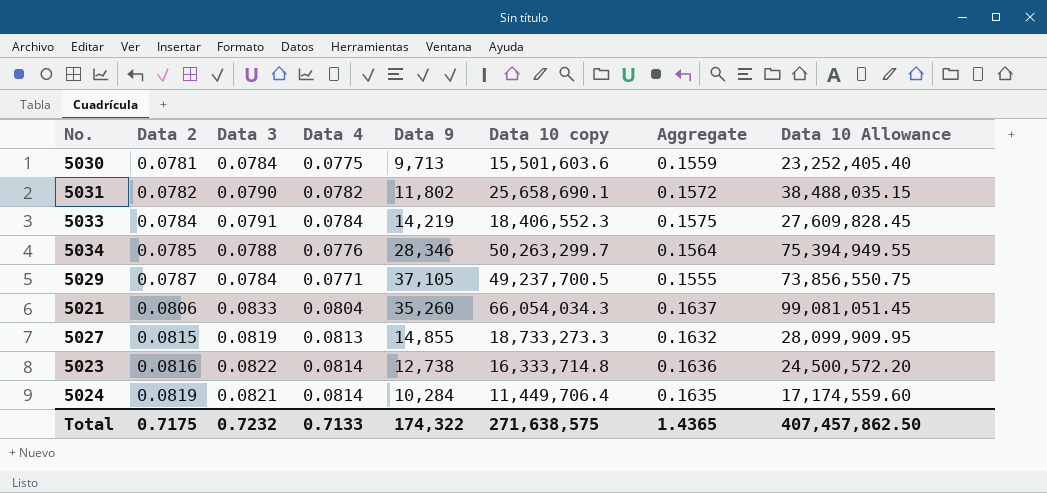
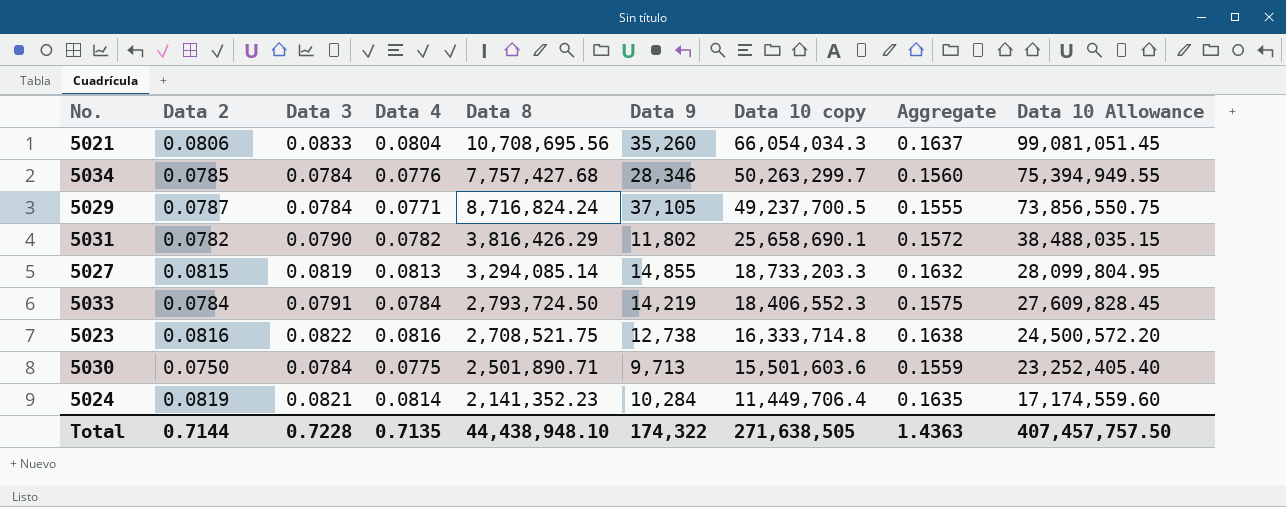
row order: Data 2 ascending -> Data 10 copy descending
column Data 8 | position: none -> 5
5034 | Data 3: 0.0788 -> 0.0784
5034 | Aggregate: 0.1564 -> 0.1560
5027 | Data 10 copy: 18,733,273.3 -> 18,733,203.3
5027 | Data 10 Allowance: 28,099,909.95 -> 28,099,804.95
5023 | Data 4: 0.0814 -> 0.0816
5023 | Aggregate: 0.1636 -> 0.1638
5030 | Data 2: 0.0781 -> 0.0750
Total | Data 2: 0.7175 -> 0.7144
Total | Data 3: 0.7232 -> 0.7228
Total | Data 4: 0.7133 -> 0.7135
Total | Data 10 copy: 271,638,575 -> 271,638,505
Total | Aggregate: 1.4365 -> 1.4363
Total | Data 10 Allowance: 407,457,862.50 -> 407,457,757.50

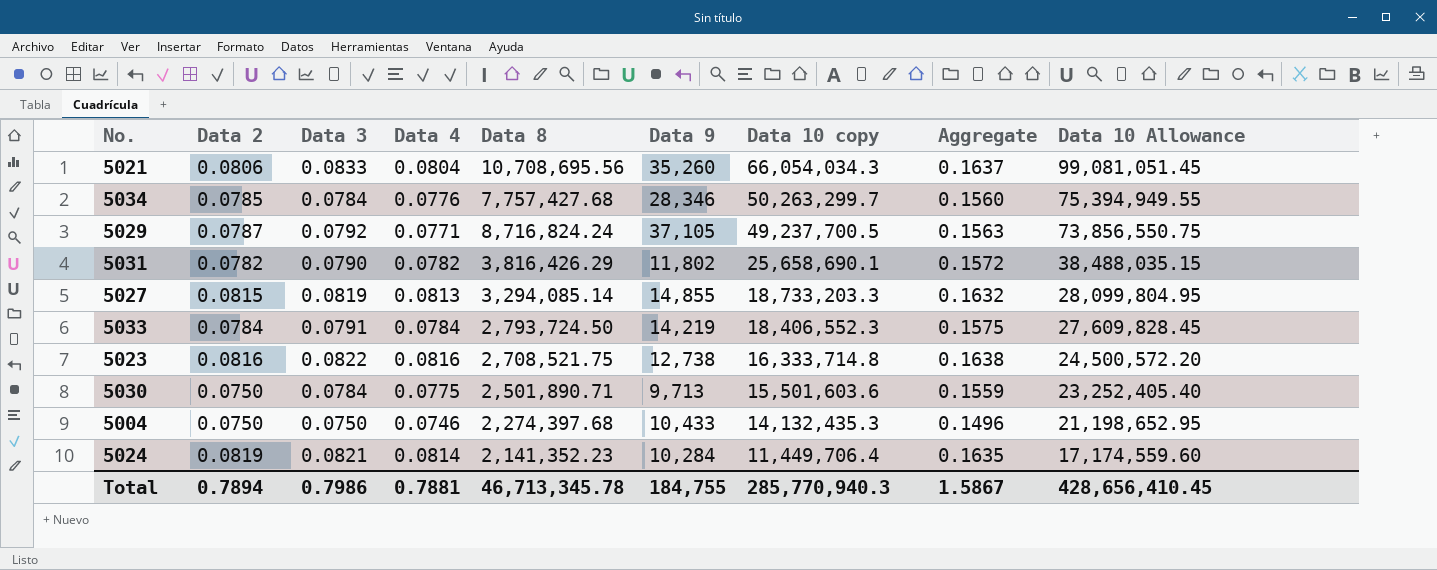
5029 | Data 3: 0.0784 -> 0.0792
5029 | Aggregate: 0.1555 -> 0.1563
row 5004: none -> 0.0750 | 0.0750 | 0.0746 | 2,274,397.68 | 10,433 | 14,132,435.3 | 0.1496 | 21,198,652.95
Total | Data 2: 0.7144 -> 0.7894
Total | Data 3: 0.7228 -> 0.7986
Total | Data 4: 0.7135 -> 0.7881
Total | Data 8: 44,438,948.10 -> 46,713,345.78
Total | Data 9: 174,322 -> 184,755
Total | Data 10 copy: 271,638,505 -> 285,770,940.3
Total | Aggregate: 1.4363 -> 1.5867
Total | Data 10 Allowance: 407,457,757.50 -> 428,656,410.45

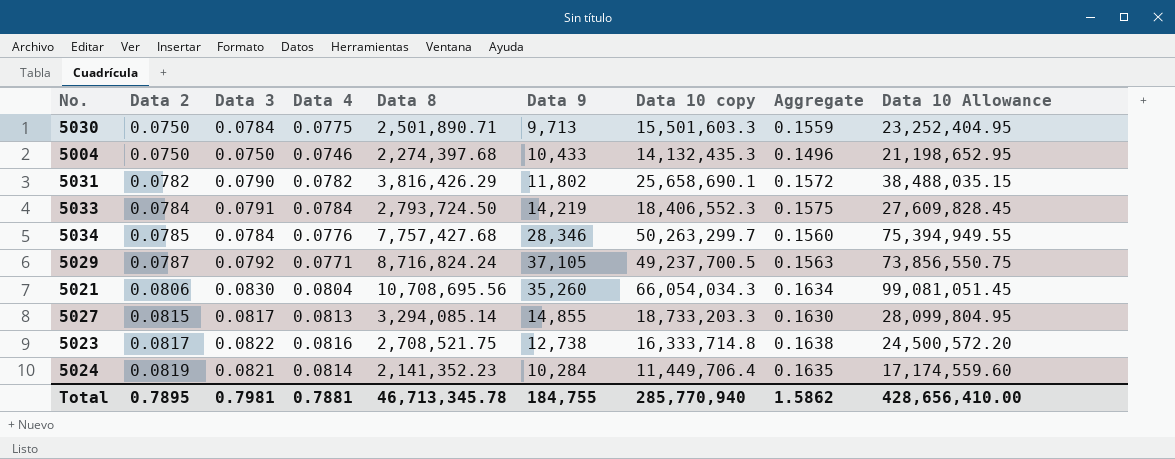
row order: Data 10 copy descending -> Data 2 ascending
5030 | Data 10 copy: 15,501,603.6 -> 15,501,603.3
5030 | Data 10 Allowance: 23,252,405.40 -> 23,252,404.95
5021 | Data 3: 0.0833 -> 0.0830
5021 | Aggregate: 0.1637 -> 0.1634
5027 | Data 3: 0.0819 -> 0.0817
5027 | Aggregate: 0.1632 -> 0.1630
5023 | Data 2: 0.0816 -> 0.0817
Total | Data 2: 0.7894 -> 0.7895
Total | Data 3: 0.7986 -> 0.7981
Total | Data 10 copy: 285,770,940.3 -> 285,770,940
Total | Aggregate: 1.5867 -> 1.5862
Total | Data 10 Allowance: 428,656,410.45 -> 428,656,410.00

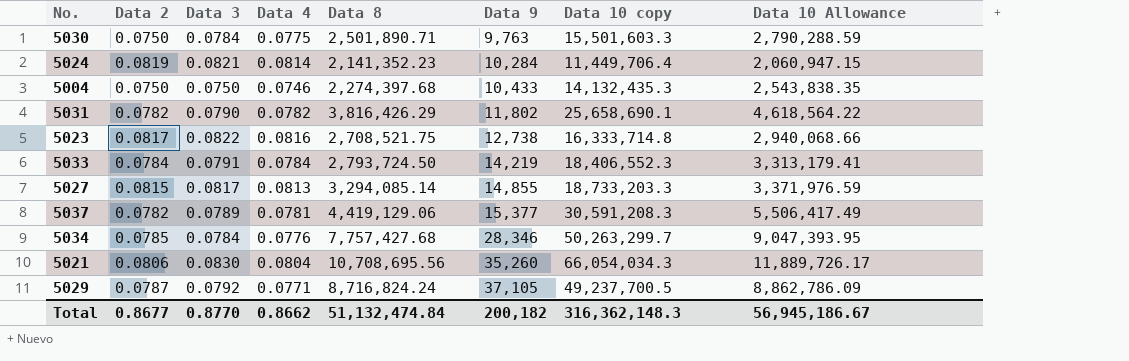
row order: Data 2 ascending -> Data 9 ascending
column Aggregate | formula: [Data 3] + [Data 4] -> none
column Data 10 Allowance | formula: [Data 10 copy] * 1.5 -> [Data 10 copy] * 0.18
5030 | Data 9: 9,713 -> 9,763
row 5037: none -> 0.0782 | 0.0789 | 0.0781 | 4,419,129.06 | 15,377 | 30,591,208.3 | 5,506,417.49
Total | Data 2: 0.7895 -> 0.8677
Total | Data 3: 0.7981 -> 0.8770
Total | Data 4: 0.7881 -> 0.8662
Total | Data 8: 46,713,345.78 -> 51,132,474.84
Total | Data 9: 184,755 -> 200,182
Total | Data 10 copy: 285,770,940 -> 316,362,148.3
Total | Data 10 Allowance: 428,656,410.00 -> 56,945,186.67

